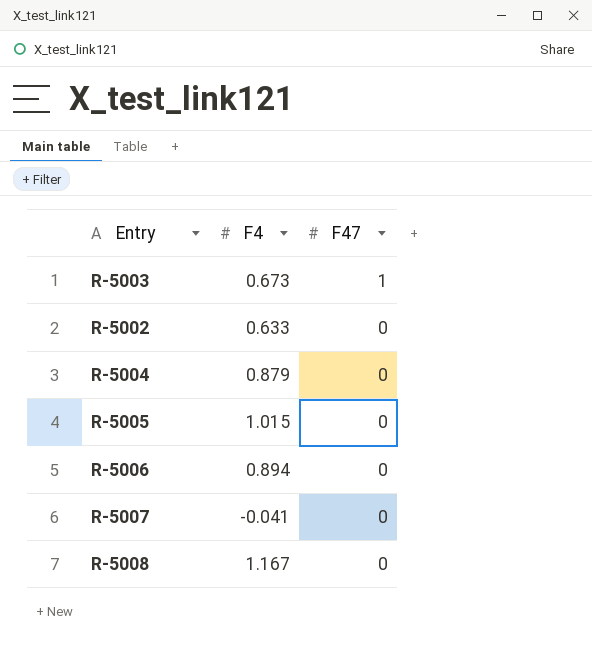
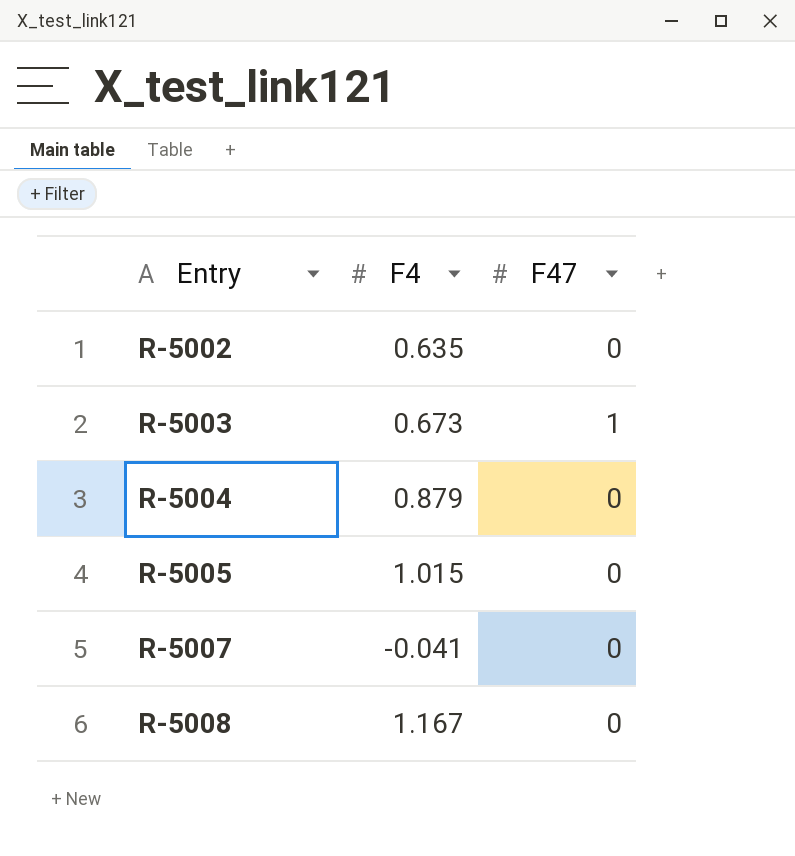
row order: F47 descending -> Entry ascending
row R-5006: 0.894 | 0 -> none
R-5002 | F4: 0.633 -> 0.635

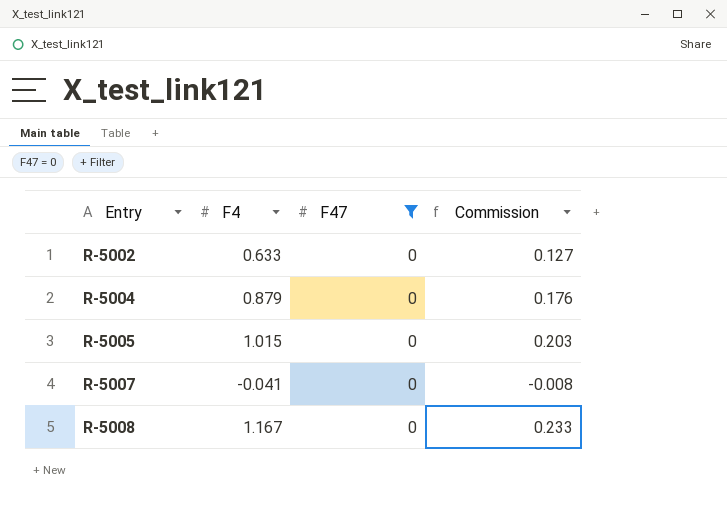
filter: none -> F47 = 0
column Commission | formula: none -> [F4] * 0.2
R-5002 | F4: 0.635 -> 0.633

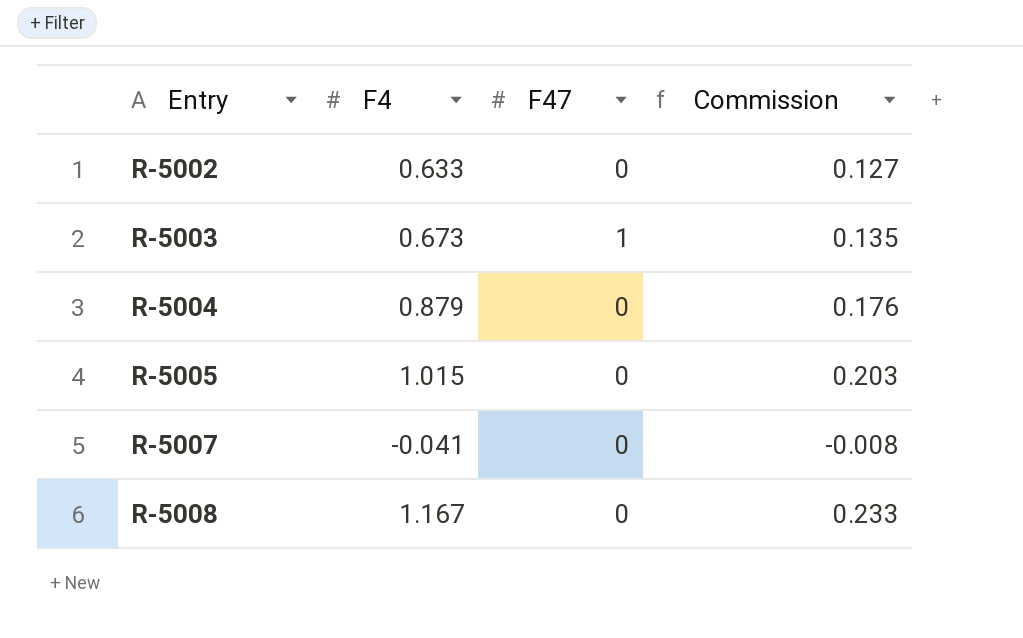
filter: F47 = 0 -> none

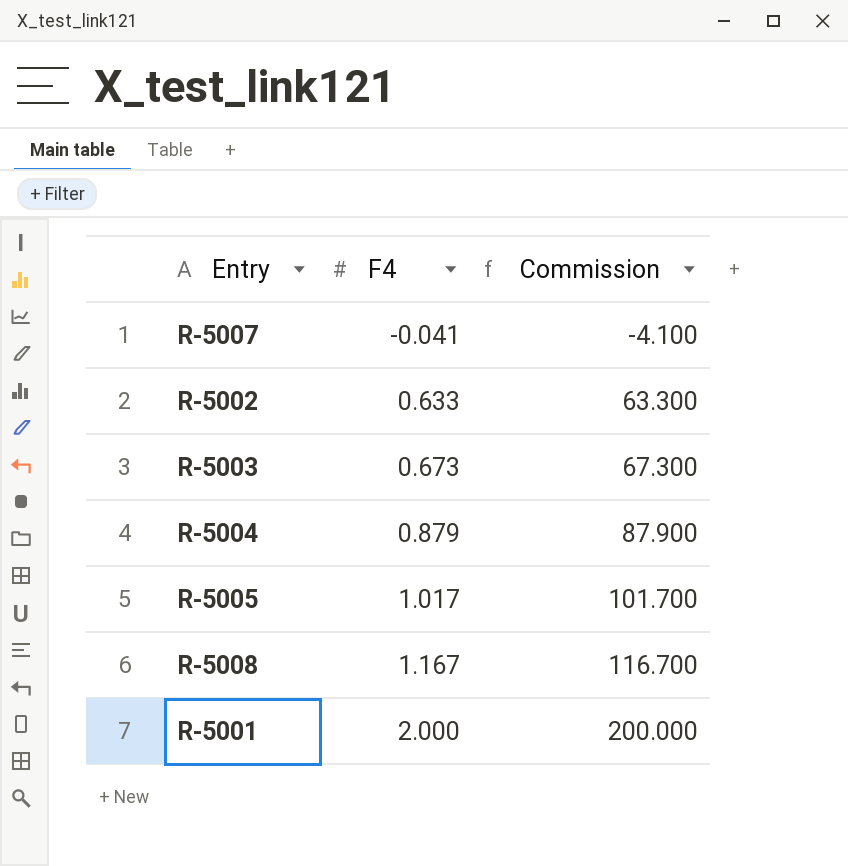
row order: Entry ascending -> F4 ascending
column F47 | position: 3 -> none
column Commission | formula: [F4] * 0.2 -> [F4] * 100
R-5005 | F4: 1.015 -> 1.017
row R-5001: none -> 2.000 | 200.000

